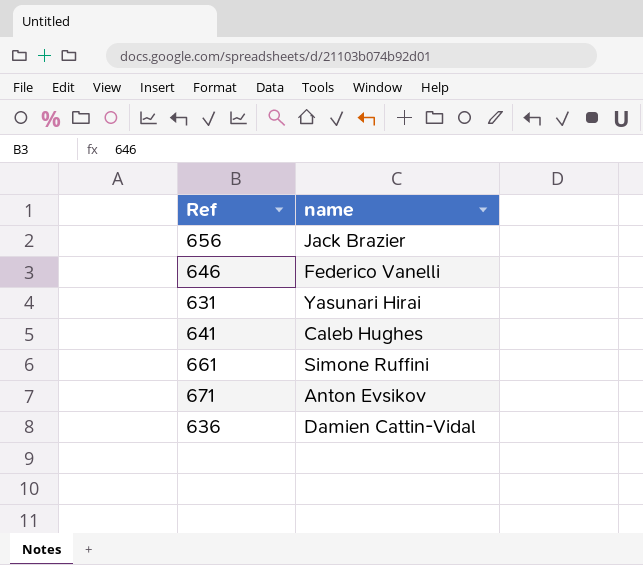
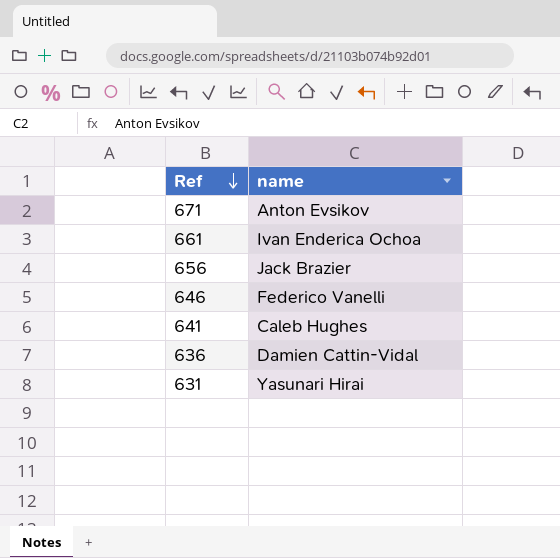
row order: none -> Ref descending
661 | name: Simone Ruffini -> Ivan Enderica Ochoa

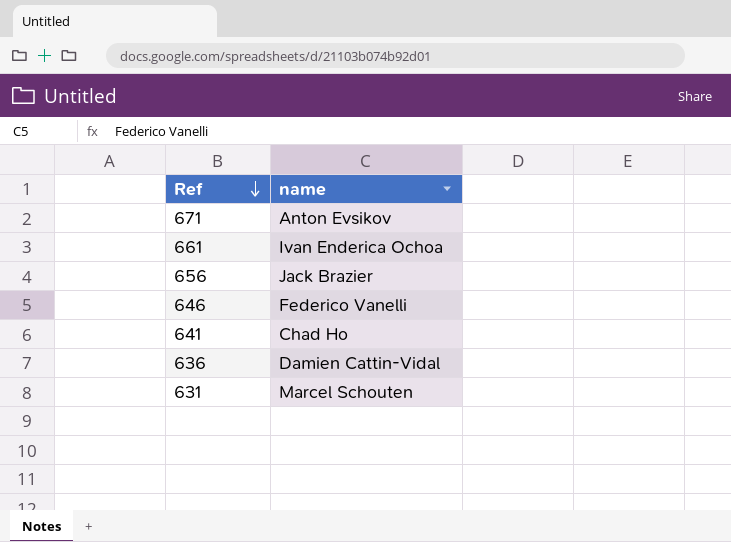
641 | name: Caleb Hughes -> Chad Ho
631 | name: Yasunari Hirai -> Marcel Schouten

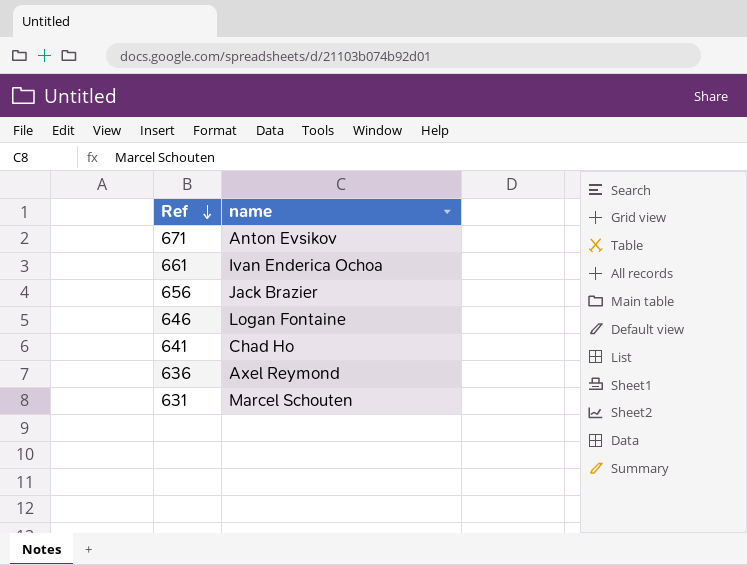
646 | name: Federico Vanelli -> Logan Fontaine
636 | name: Damien Cattin-Vidal -> Axel Reymond

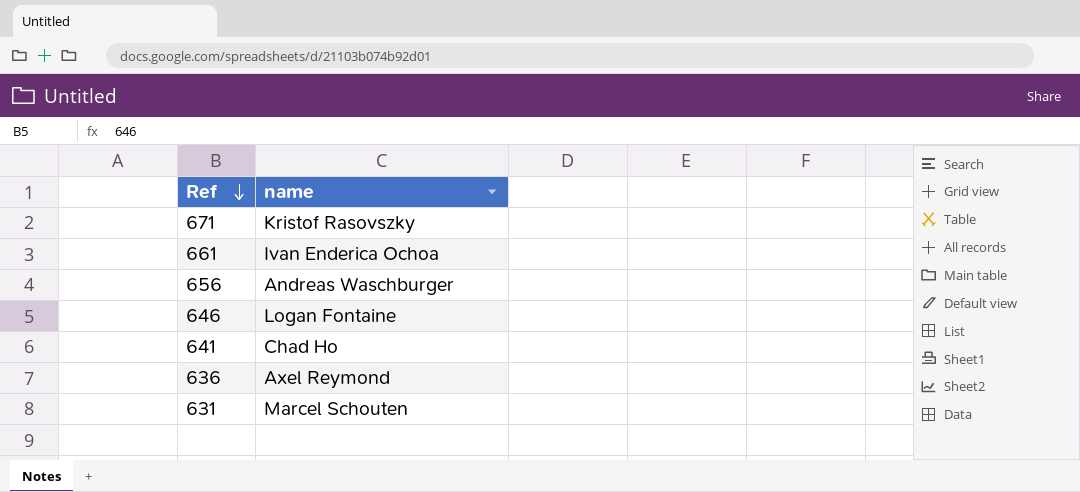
671 | name: Anton Evsikov -> Kristof Rasovszky
656 | name: Jack Brazier -> Andreas Waschburger

